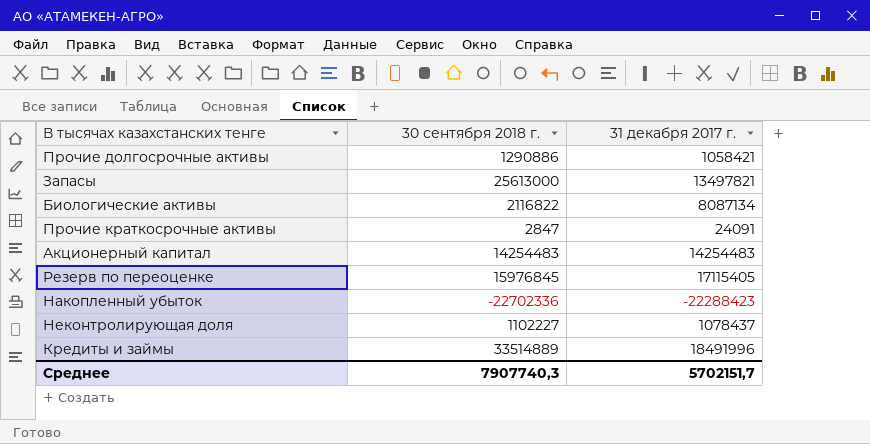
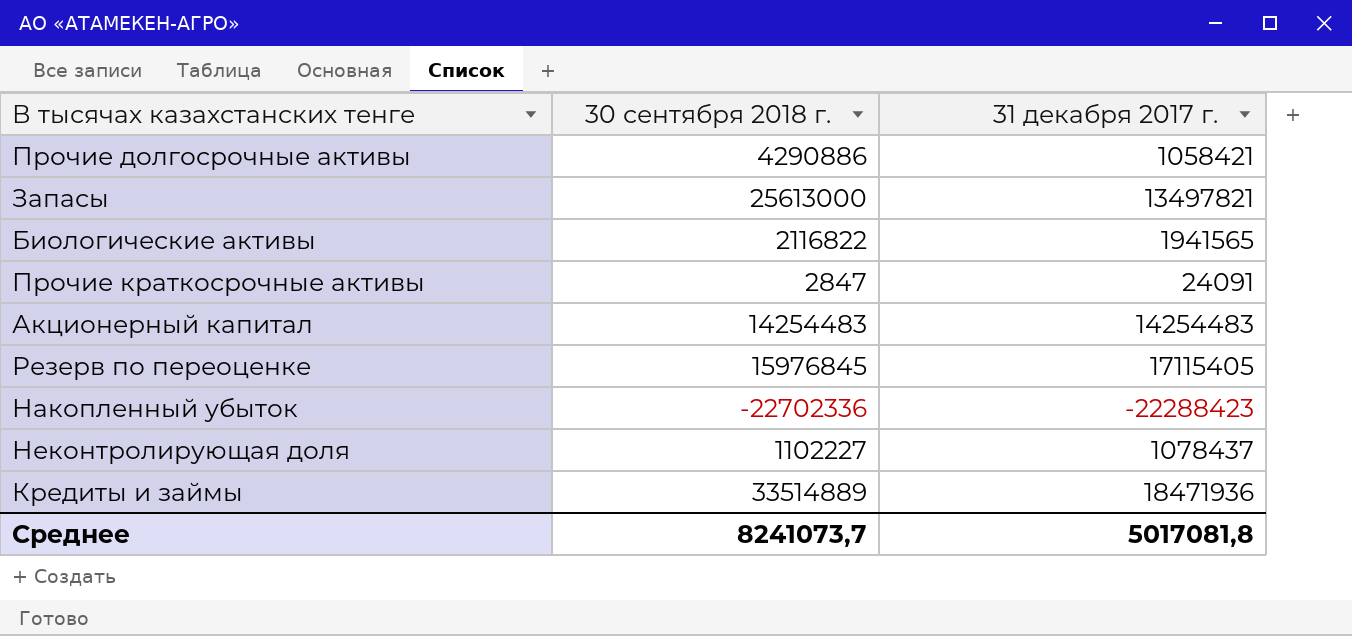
Прочие долгосрочные активы | 30 сентября 2018 г.: 1290886 -> 4290886
Биологические активы | 31 декабря 2017 г.: 8087134 -> 1941565
Кредиты и займы | 31 декабря 2017 г.: 18491996 -> 18471936
Среднее | 30 сентября 2018 г.: 7907740,3 -> 8241073,7
Среднее | 31 декабря 2017 г.: 5702151,7 -> 5017081,8

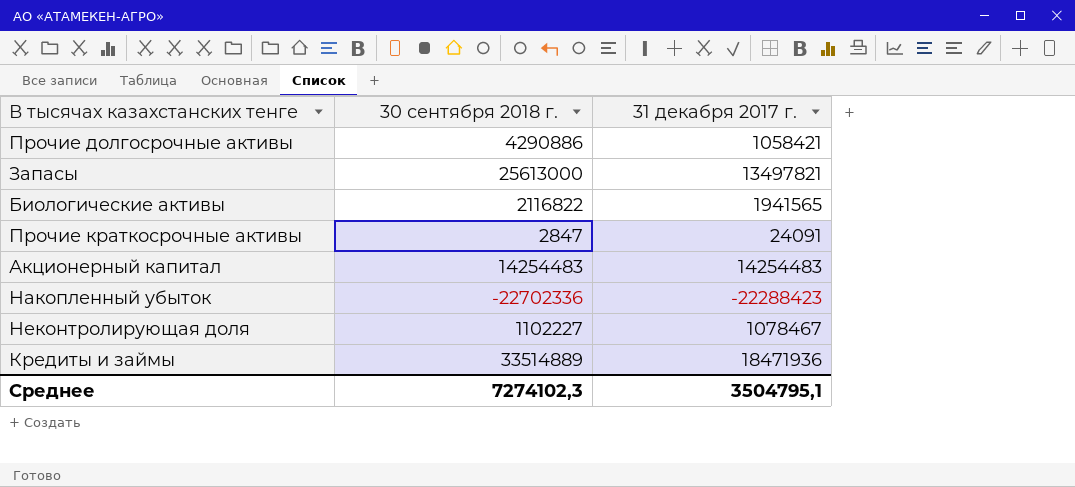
row Резерв по переоценке: 15976845 | 17115405 -> none
Неконтролирующая доля | 31 декабря 2017 г.: 1078437 -> 1078467
Среднее | 30 сентября 2018 г.: 8241073,7 -> 7274102,3
Среднее | 31 декабря 2017 г.: 5017081,8 -> 3504795,1

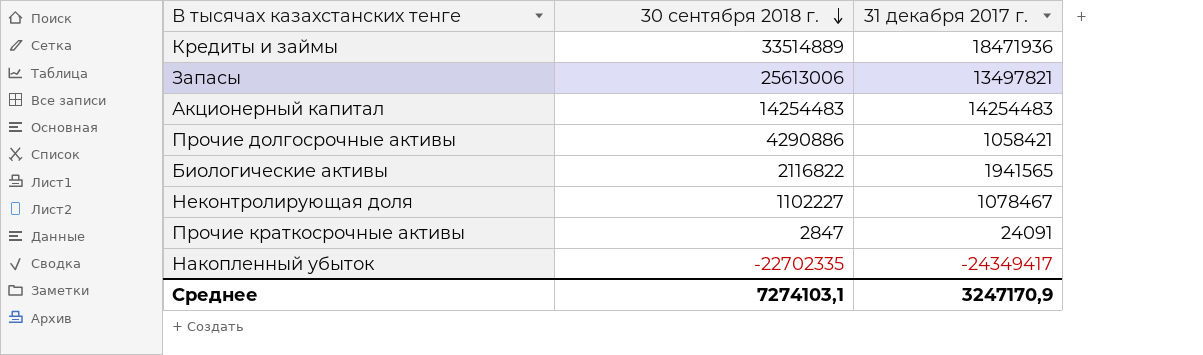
row order: none -> 30 сентября 2018 г. descending
Запасы | 30 сентября 2018 г.: 25613000 -> 25613006
Накопленный убыток | 30 сентября 2018 г.: -22702336 -> -22702335
Накопленный убыток | 31 декабря 2017 г.: -22288423 -> -24349417
Среднее | 30 сентября 2018 г.: 7274102,3 -> 7274103,1
Среднее | 31 декабря 2017 г.: 3504795,1 -> 3247170,9

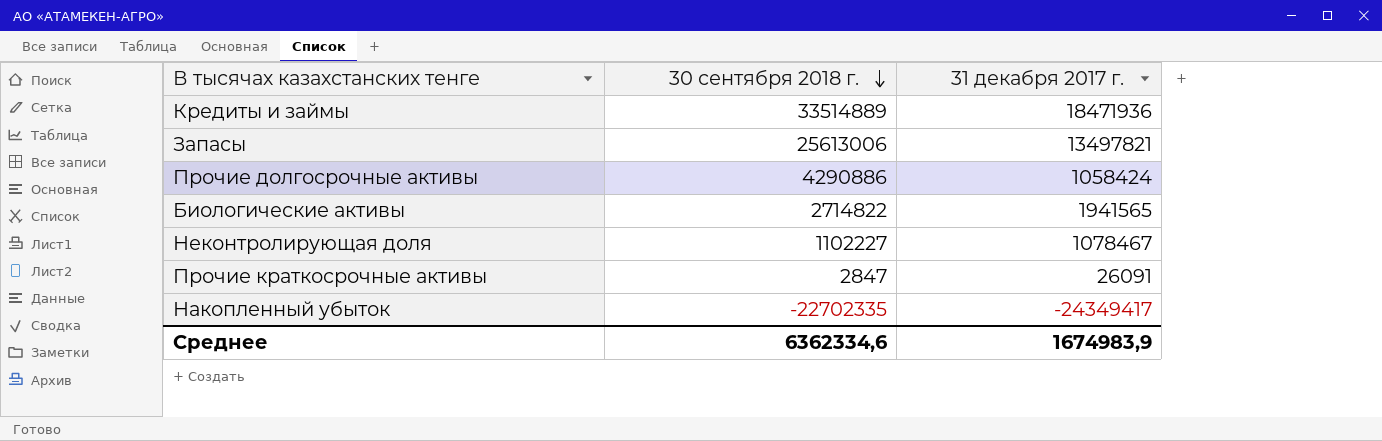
row Акционерный капитал: 14254483 | 14254483 -> none
Прочие долгосрочные активы | 31 декабря 2017 г.: 1058421 -> 1058424
Биологические активы | 30 сентября 2018 г.: 2116822 -> 2714822
Прочие краткосрочные активы | 31 декабря 2017 г.: 24091 -> 26091
Среднее | 30 сентября 2018 г.: 7274103,1 -> 6362334,6
Среднее | 31 декабря 2017 г.: 3247170,9 -> 1674983,9

